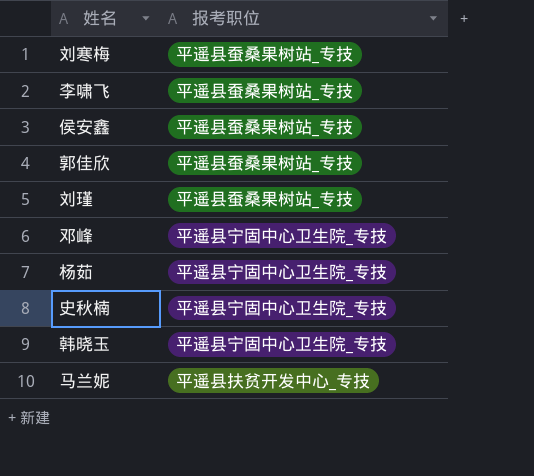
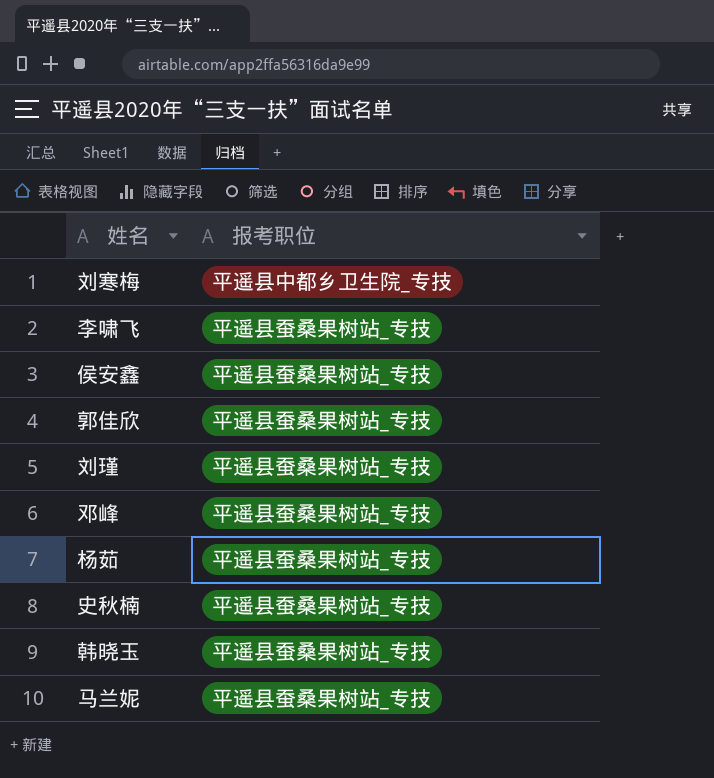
刘寒梅 | 报考职位: 平遥县蚕桑果树站_专技 -> 平遥县中都乡卫生院_专技
邓峰 | 报考职位: 平遥县宁固中心卫生院_专技 -> 平遥县蚕桑果树站_专技
杨茹 | 报考职位: 平遥县宁固中心卫生院_专技 -> 平遥县蚕桑果树站_专技
史秋楠 | 报考职位: 平遥县宁固中心卫生院_专技 -> 平遥县蚕桑果树站_专技
韩晓玉 | 报考职位: 平遥县宁固中心卫生院_专技 -> 平遥县蚕桑果树站_专技
马兰妮 | 报考职位: 平遥县扶贫开发中心_专技 -> 平遥县蚕桑果树站_专技

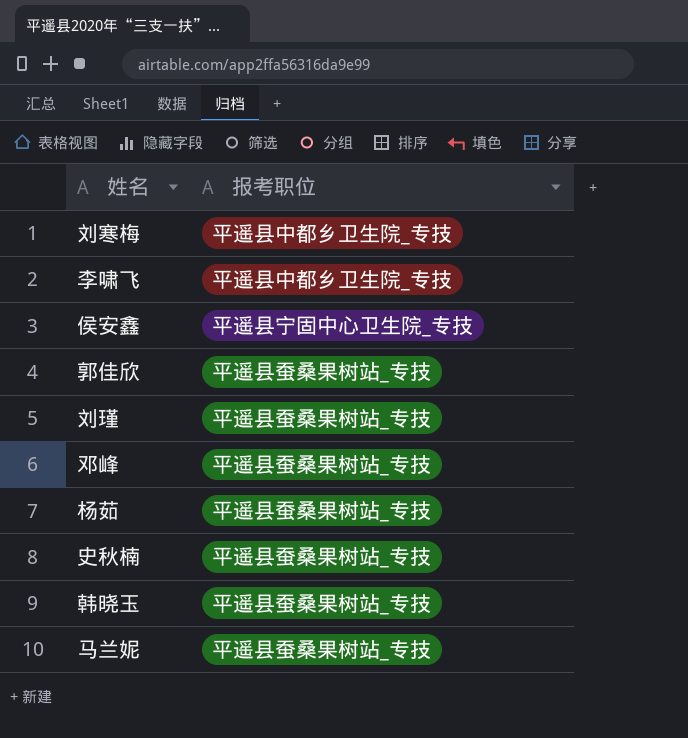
李啸飞 | 报考职位: 平遥县蚕桑果树站_专技 -> 平遥县中都乡卫生院_专技
侯安鑫 | 报考职位: 平遥县蚕桑果树站_专技 -> 平遥县宁固中心卫生院_专技

